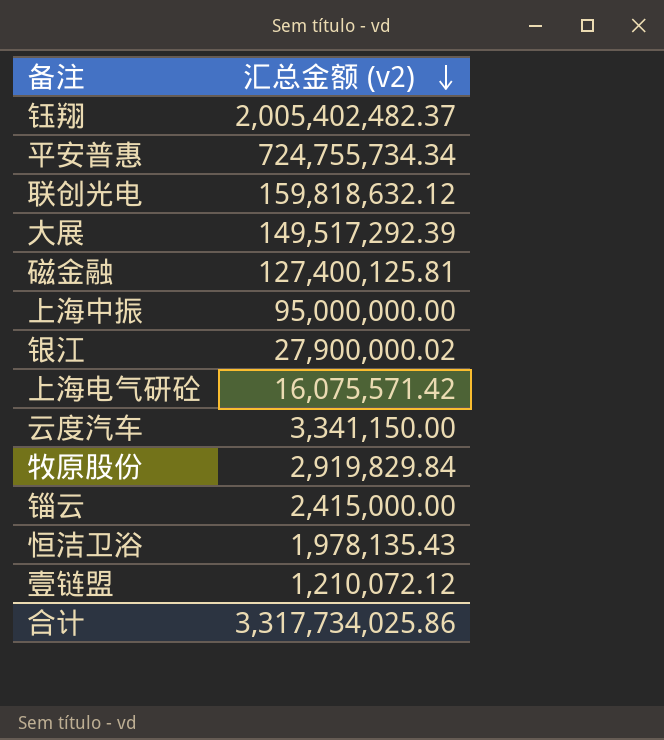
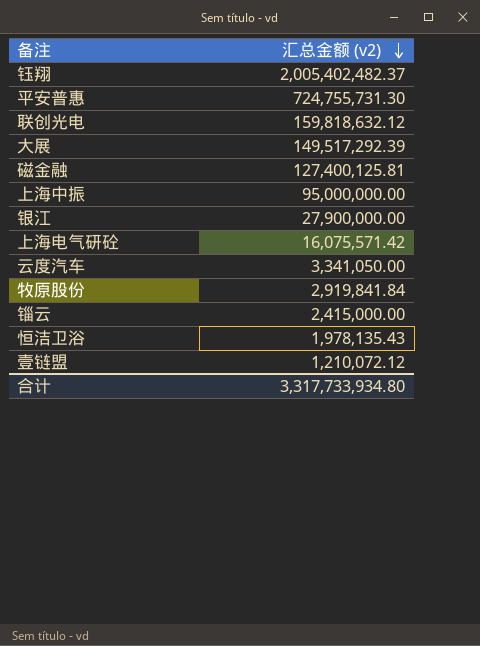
平安普惠 | 汇总金额 (v2): 724,755,734.34 -> 724,755,731.30
银江 | 汇总金额 (v2): 27,900,000.02 -> 27,900,000.00
云度汽车 | 汇总金额 (v2): 3,341,150.00 -> 3,341,050.00
牧原股份 | 汇总金额 (v2): 2,919,829.84 -> 2,919,841.84
合计 | 汇总金额 (v2): 3,317,734,025.86 -> 3,317,733,934.80

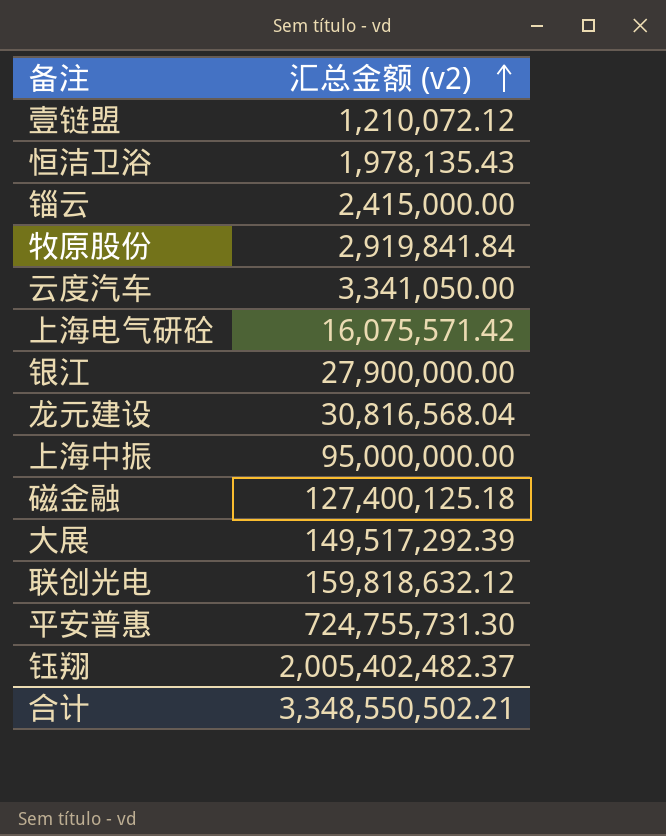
row order: 汇总金额 (v2) descending -> 汇总金额 (v2) ascending
row 龙元建设: none -> 30,816,568.04
磁金融 | 汇总金额 (v2): 127,400,125.81 -> 127,400,125.18
合计 | 汇总金额 (v2): 3,317,733,934.80 -> 3,348,550,502.21

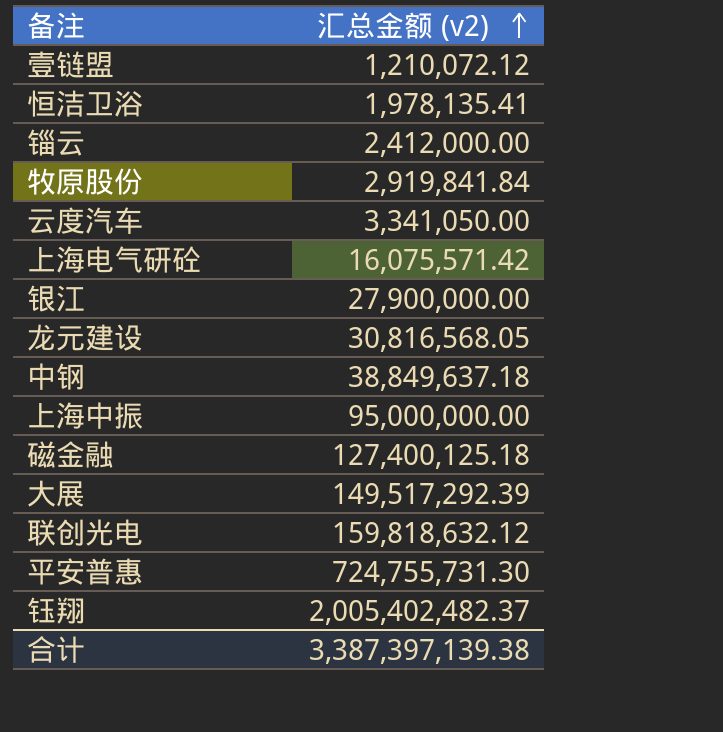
恒洁卫浴 | 汇总金额 (v2): 1,978,135.43 -> 1,978,135.41
锱云 | 汇总金额 (v2): 2,415,000.00 -> 2,412,000.00
龙元建设 | 汇总金额 (v2): 30,816,568.04 -> 30,816,568.05
row 中钢: none -> 38,849,637.18
合计 | 汇总金额 (v2): 3,348,550,502.21 -> 3,387,397,139.38

